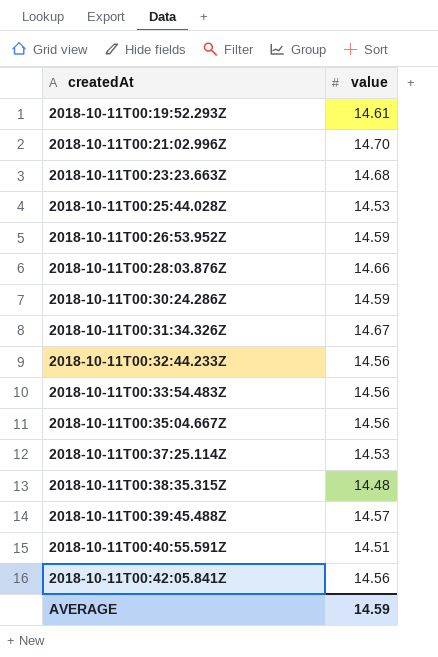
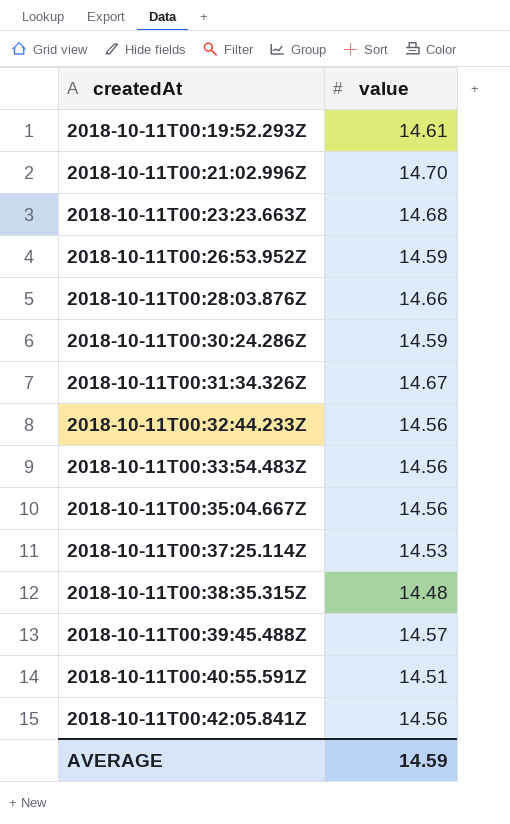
row 2018-10-11T00:25:44.028Z: 14.53 -> none

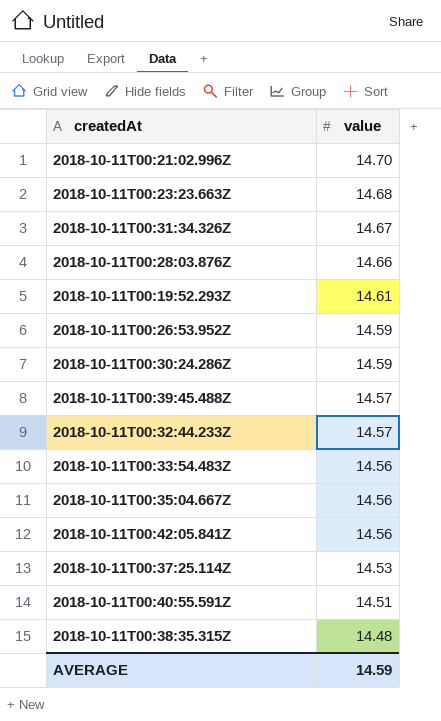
row order: createdAt ascending -> value descending
2018-10-11T00:32:44.233Z | value: 14.56 -> 14.57

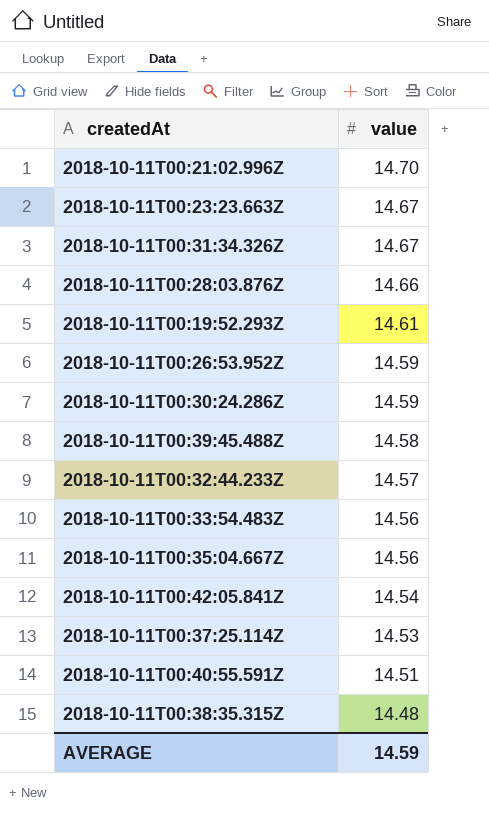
2018-10-11T00:23:23.663Z | value: 14.68 -> 14.67
2018-10-11T00:39:45.488Z | value: 14.57 -> 14.58
2018-10-11T00:42:05.841Z | value: 14.56 -> 14.54

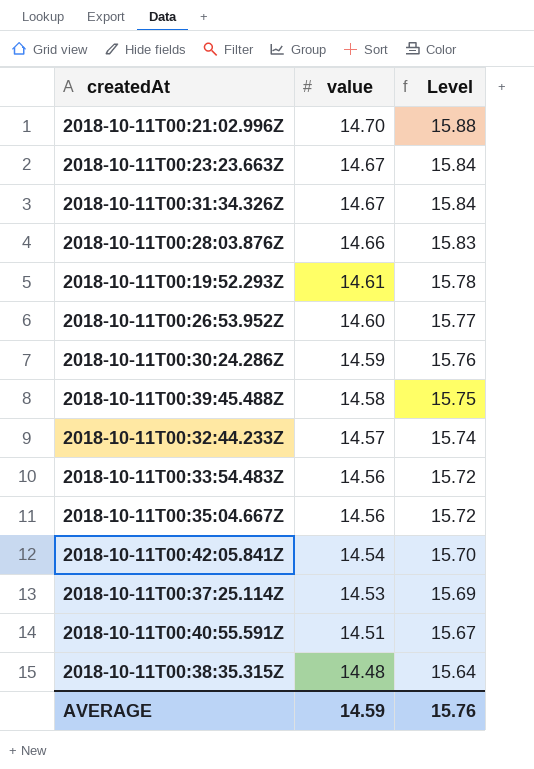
column Level | formula: none -> [value] * 1.08
2018-10-11T00:26:53.952Z | value: 14.59 -> 14.60

